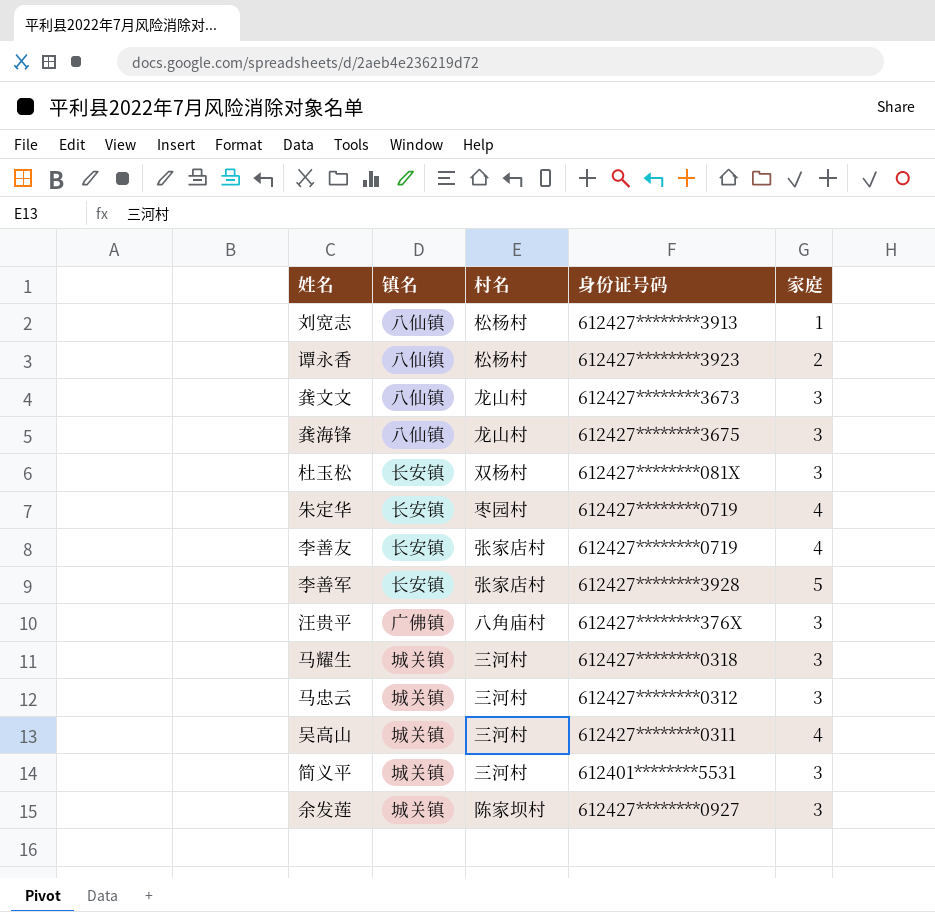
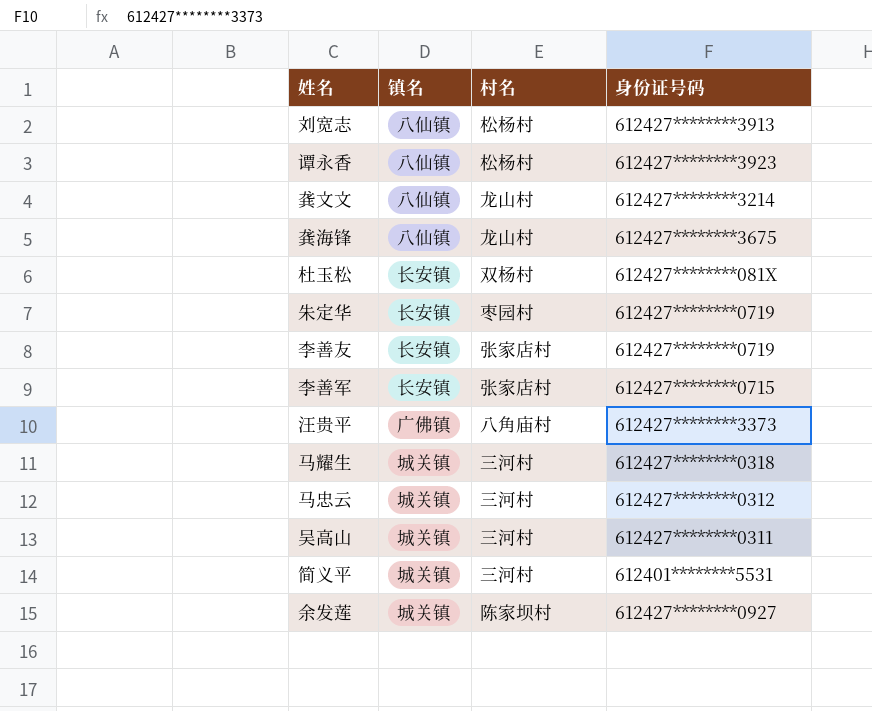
column 家庭 | position: 5 -> none
龚文文 | 身份证号码: 612427********3673 -> 612427********3214
李善军 | 身份证号码: 612427********3928 -> 612427********0715
汪贵平 | 身份证号码: 612427********376X -> 612427********3373

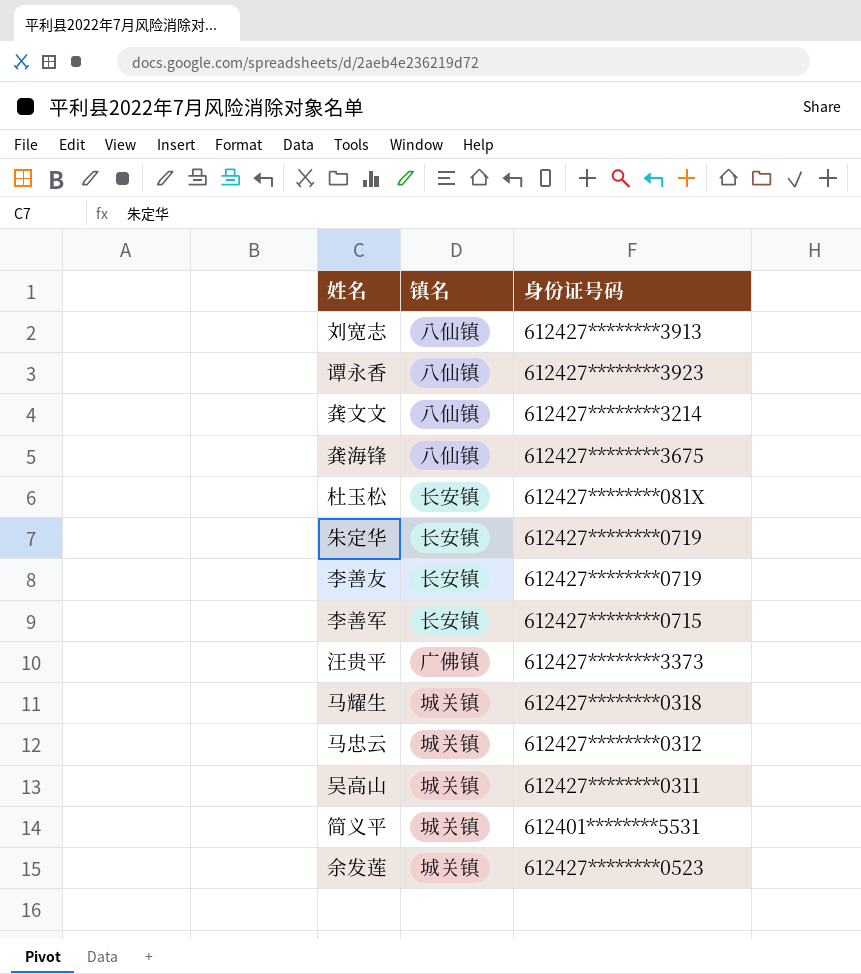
column 村名 | position: 3 -> none
余发莲 | 身份证号码: 612427********0927 -> 612427********0523

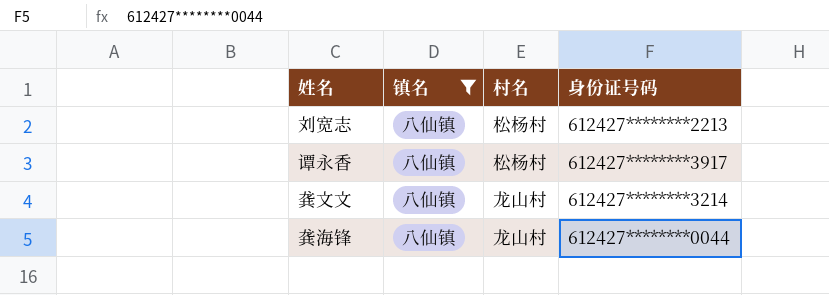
filter: none -> 镇名 = 八仙镇
column 村名 | position: none -> 3
刘宽志 | 身份证号码: 612427********3913 -> 612427********2213
谭永香 | 身份证号码: 612427********3923 -> 612427********3917
龚海锋 | 身份证号码: 612427********3675 -> 612427********0044

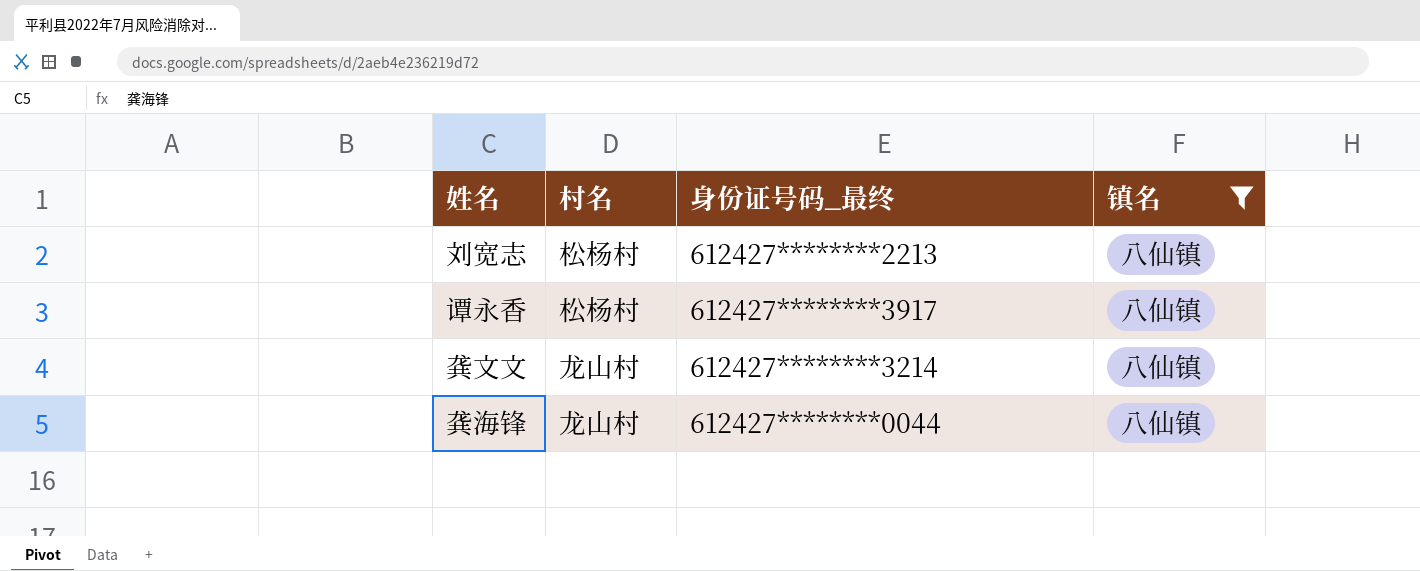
column name: 身份证号码 -> 身份证号码_最终
column 镇名 | position: 2 -> 4

